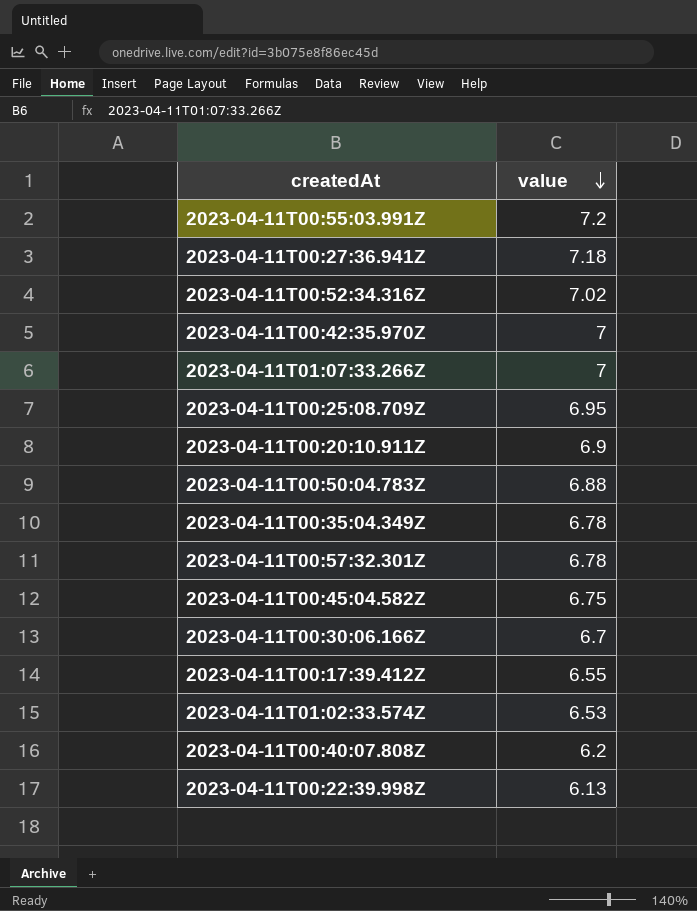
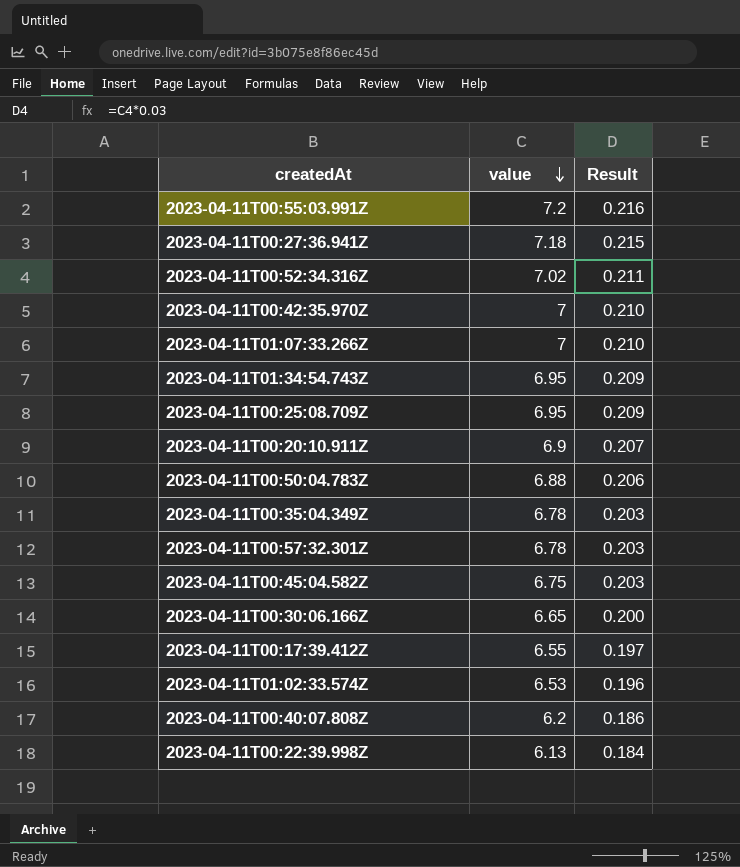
column Result | formula: none -> [value] * 0.03
row 2023-04-11T01:34:54.743Z: none -> 6.95 | 0.209
2023-04-11T00:30:06.166Z | value: 6.7 -> 6.65

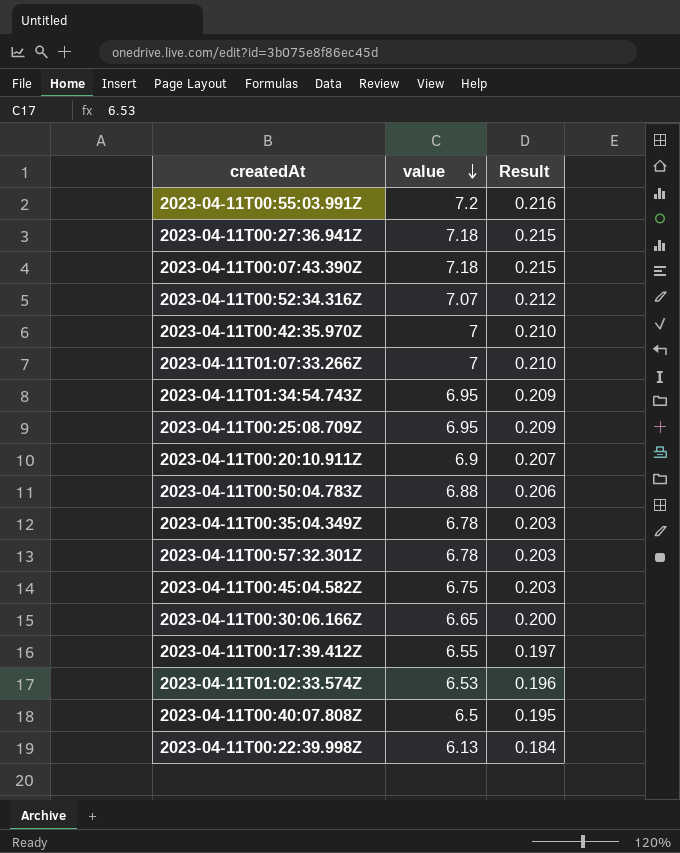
row 2023-04-11T00:07:43.390Z: none -> 7.18 | 0.215
2023-04-11T00:52:34.316Z | value: 7.02 -> 7.07
2023-04-11T00:52:34.316Z | Result: 0.211 -> 0.212
2023-04-11T00:40:07.808Z | value: 6.2 -> 6.5
2023-04-11T00:40:07.808Z | Result: 0.186 -> 0.195

